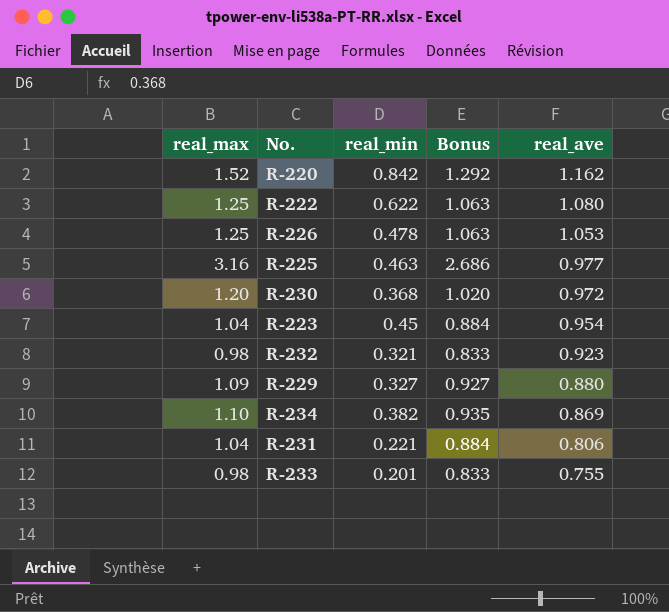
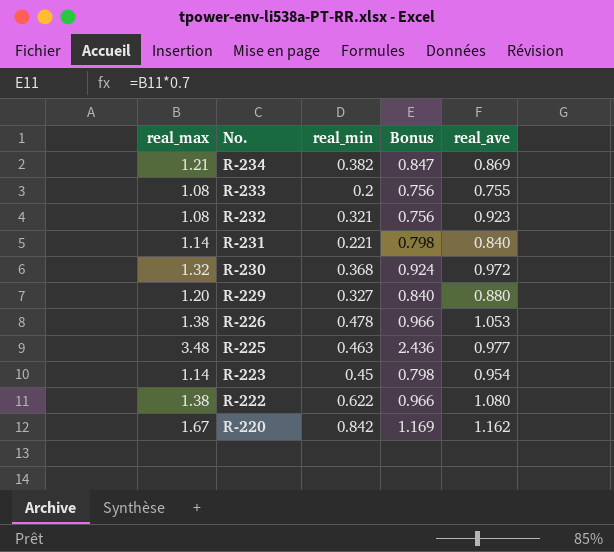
row order: real_ave descending -> No. descending
column Bonus | formula: [real_max] * 0.85 -> [real_max] * 0.7
R-234 | real_max: 1.10 -> 1.21
R-233 | real_max: 0.98 -> 1.08
R-233 | real_min: 0.201 -> 0.2
R-232 | real_max: 0.98 -> 1.08
R-231 | real_max: 1.04 -> 1.14
R-231 | real_ave: 0.806 -> 0.840
R-230 | real_max: 1.20 -> 1.32
R-229 | real_max: 1.09 -> 1.20
R-226 | real_max: 1.25 -> 1.38
R-225 | real_max: 3.16 -> 3.48
R-223 | real_max: 1.04 -> 1.14
R-222 | real_max: 1.25 -> 1.38
R-220 | real_max: 1.52 -> 1.67

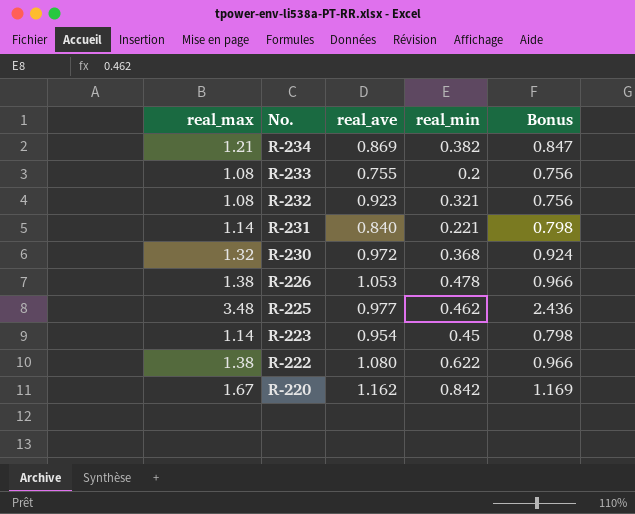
column real_ave | position: 5 -> 3
row R-229: 1.20 | 0.327 | 0.840 | 0.880 -> none
R-225 | real_min: 0.463 -> 0.462

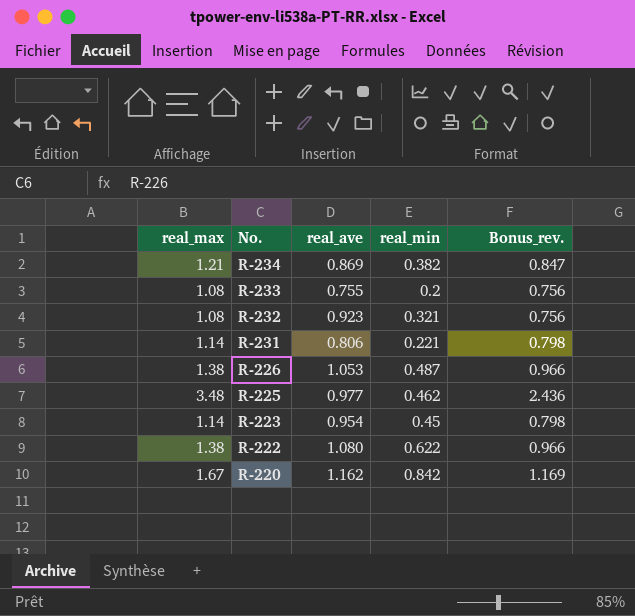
column name: Bonus -> Bonus_rev.
row R-230: 1.32 | 0.972 | 0.368 | 0.924 -> none
R-231 | real_ave: 0.840 -> 0.806
R-226 | real_min: 0.478 -> 0.487

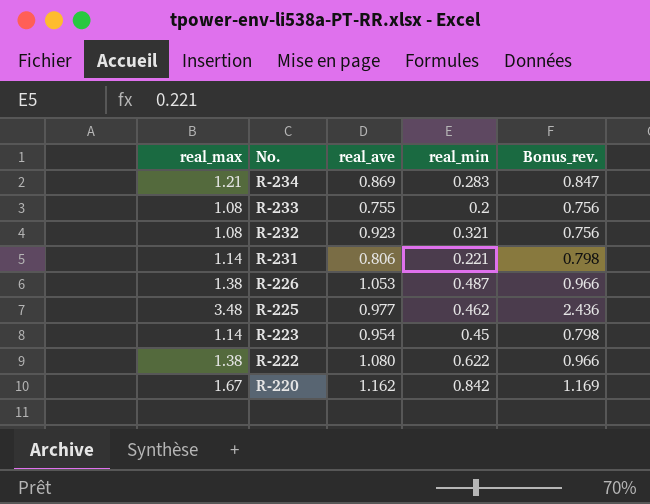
R-234 | real_min: 0.382 -> 0.283

